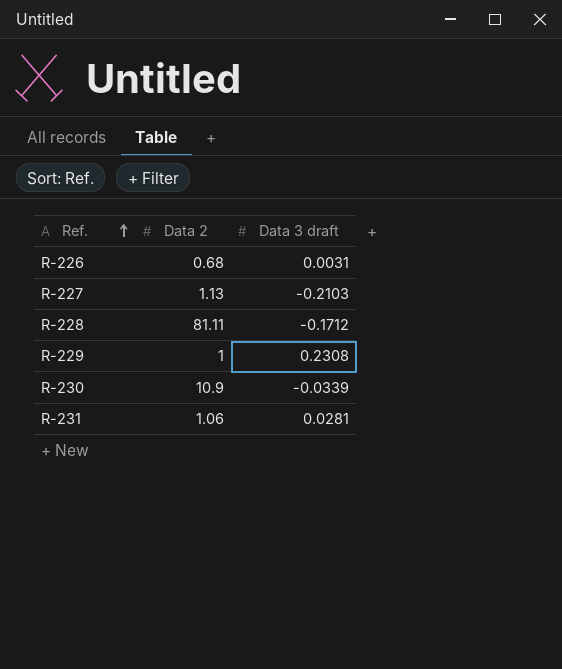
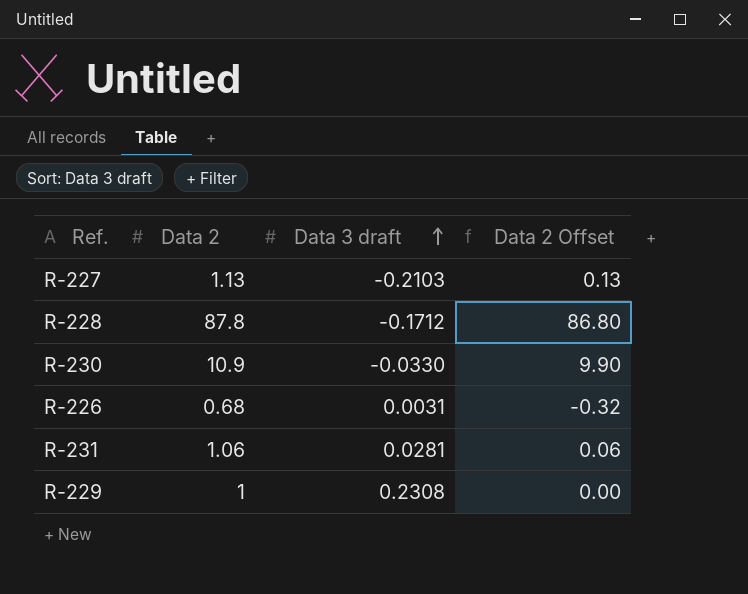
row order: Ref. ascending -> Data 3 draft ascending
column Data 2 Offset | formula: none -> [Data 2] - 1
R-228 | Data 2: 81.11 -> 87.8
R-230 | Data 3 draft: -0.0339 -> -0.0330

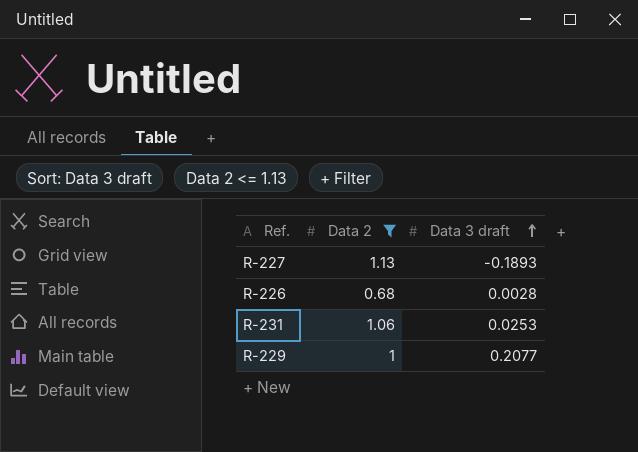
filter: none -> Data 2 <= 1.13
column Data 2 Offset | formula: [Data 2] - 1 -> none
R-227 | Data 3 draft: -0.2103 -> -0.1893
R-226 | Data 3 draft: 0.0031 -> 0.0028
R-231 | Data 3 draft: 0.0281 -> 0.0253
R-229 | Data 3 draft: 0.2308 -> 0.2077

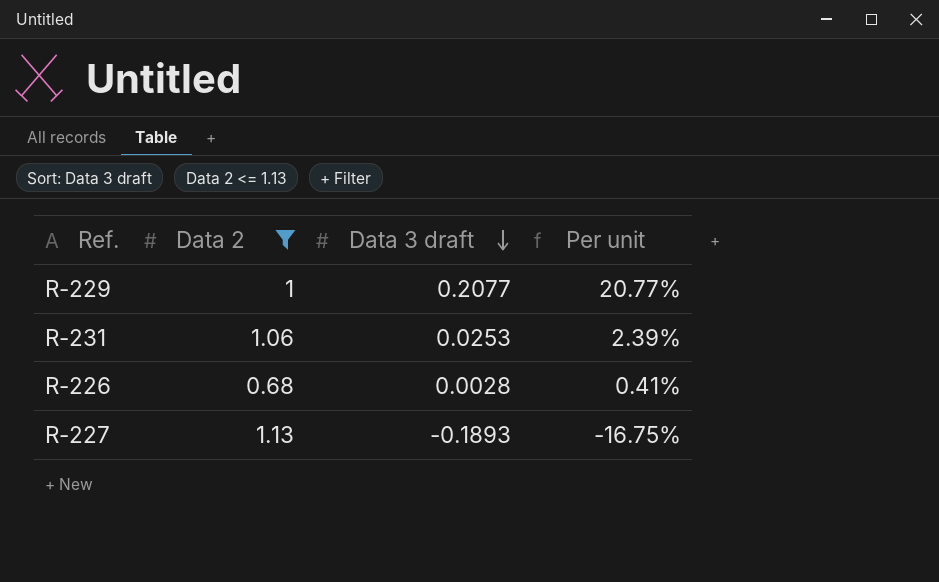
row order: Data 3 draft ascending -> Data 3 draft descending
column Per unit | formula: none -> [Data 3 draft] / [Data 2]

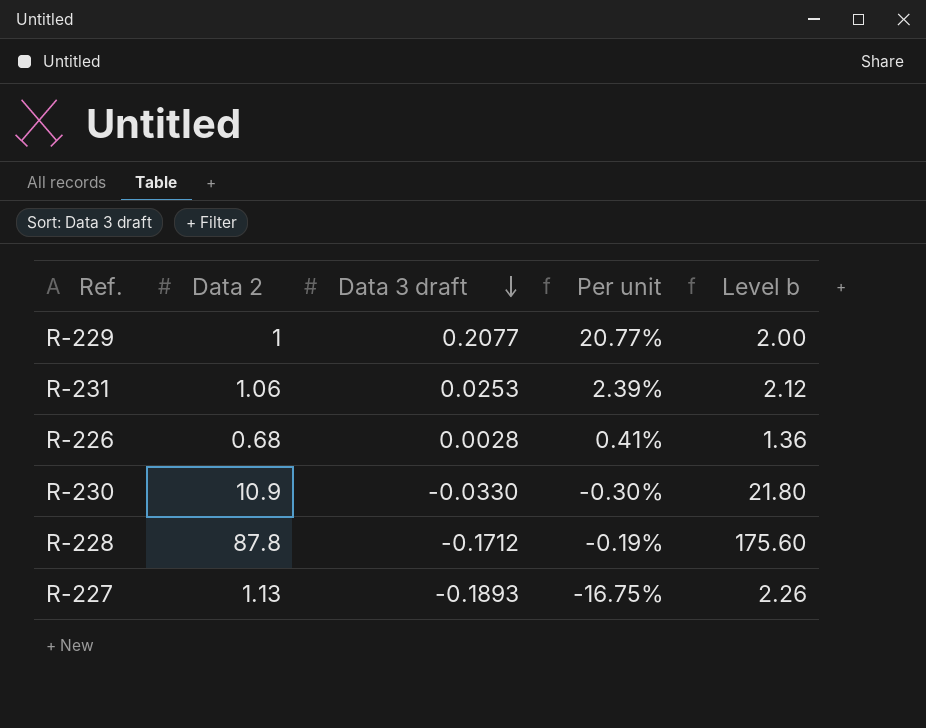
filter: Data 2 <= 1.13 -> none
column Level b | formula: none -> [Data 2] * 2

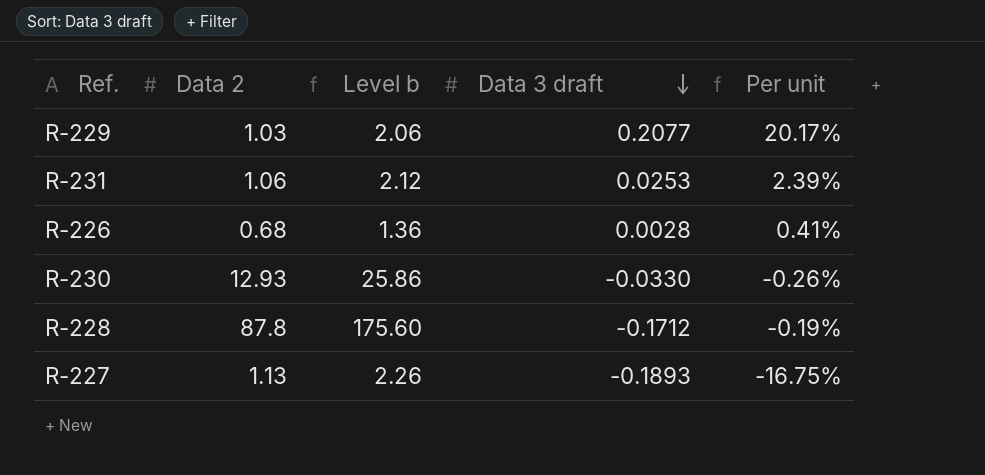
column Level b | position: 5 -> 3
R-229 | Data 2: 1 -> 1.03
R-229 | Level b: 2.00 -> 2.06
R-229 | Per unit: 20.77% -> 20.17%
R-230 | Data 2: 10.9 -> 12.93
R-230 | Level b: 21.80 -> 25.86
R-230 | Per unit: -0.30% -> -0.26%

